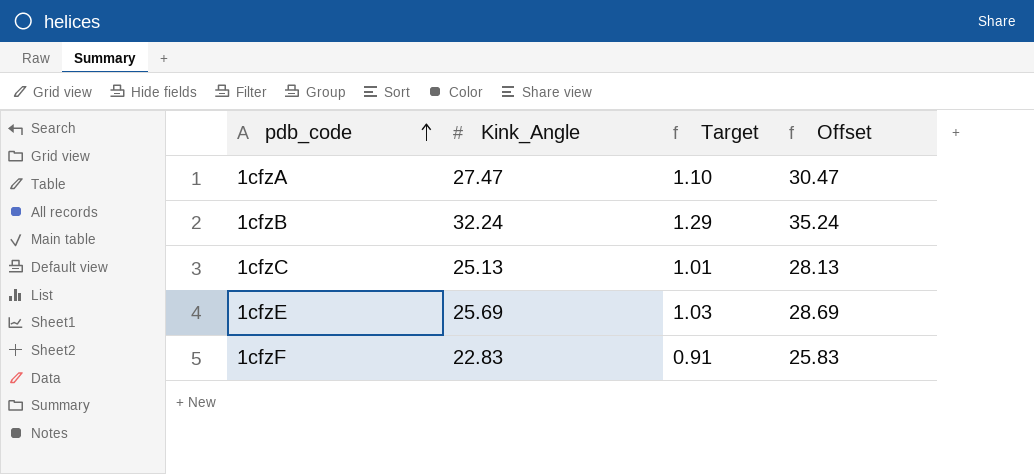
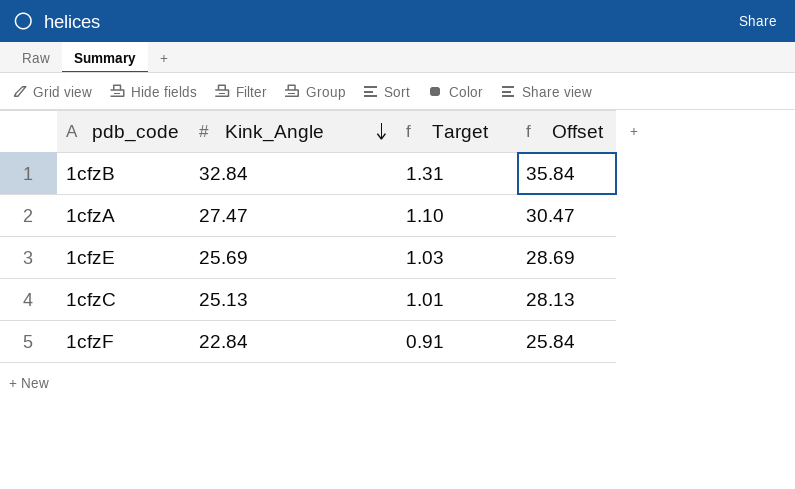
row order: pdb_code ascending -> Kink_Angle descending
1cfzB | Kink_Angle: 32.24 -> 32.84
1cfzB | Target: 1.29 -> 1.31
1cfzB | Offset: 35.24 -> 35.84
1cfzF | Kink_Angle: 22.83 -> 22.84
1cfzF | Offset: 25.83 -> 25.84

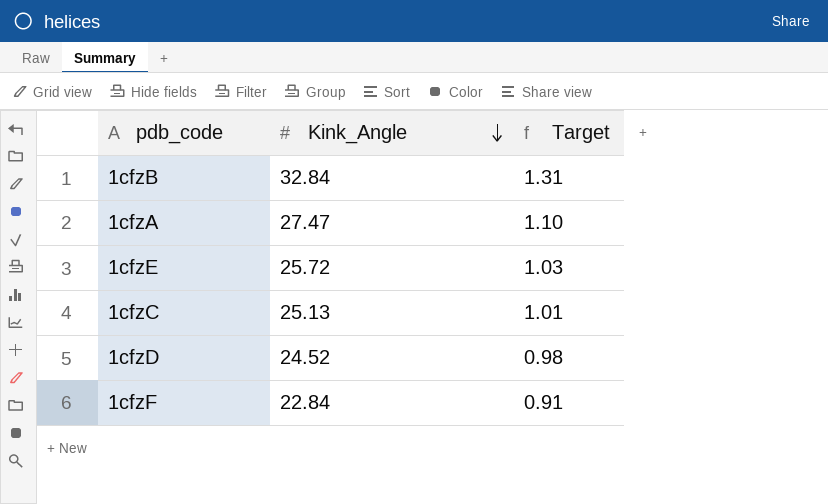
column Offset | formula: [Kink_Angle] + 3 -> none
1cfzE | Kink_Angle: 25.69 -> 25.72
row 1cfzD: none -> 24.52 | 0.98

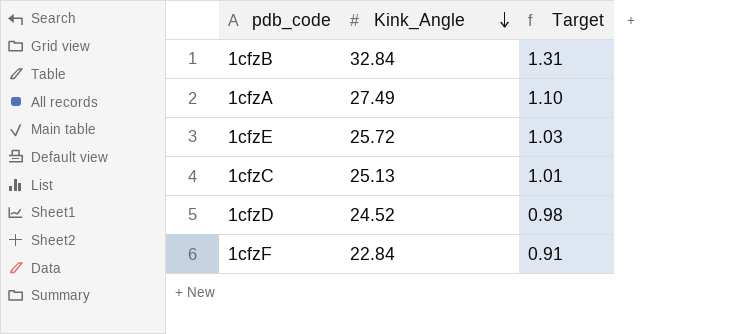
1cfzA | Kink_Angle: 27.47 -> 27.49

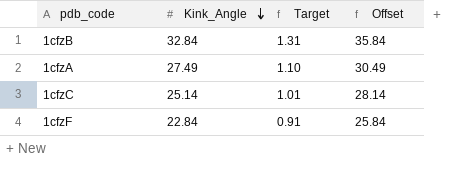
column Offset | formula: none -> [Kink_Angle] + 3
row 1cfzE: 25.72 | 1.03 -> none
row 1cfzD: 24.52 | 0.98 -> none
1cfzC | Kink_Angle: 25.13 -> 25.14

